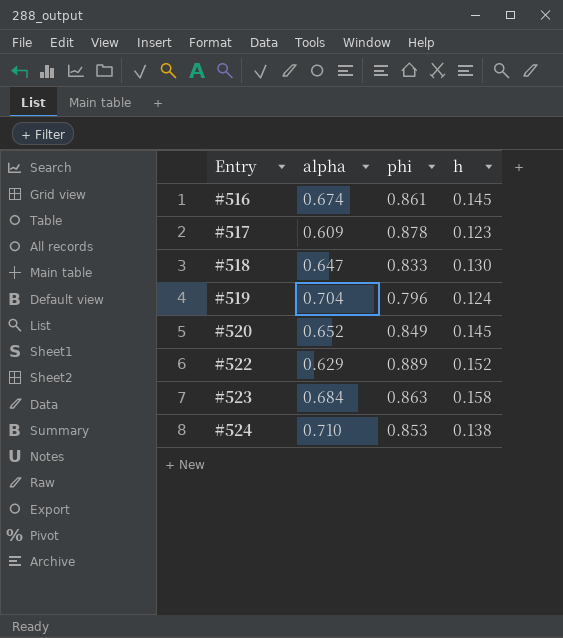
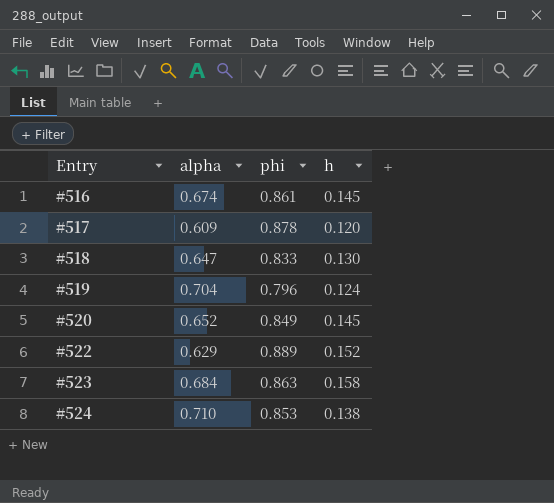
#517 | h: 0.123 -> 0.120

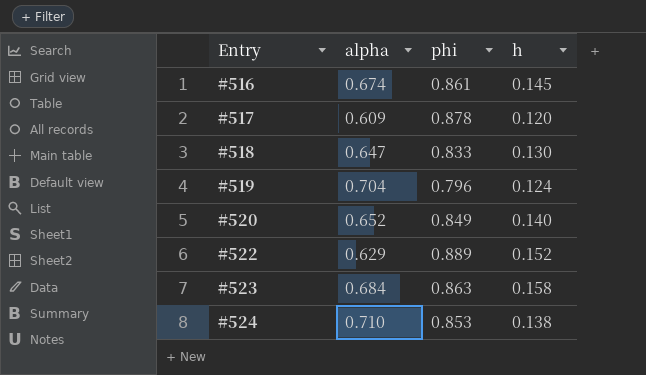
#520 | h: 0.145 -> 0.140

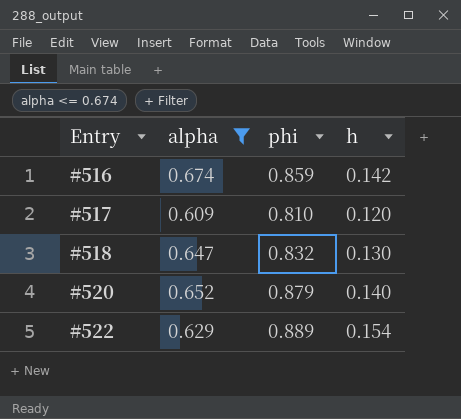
filter: none -> alpha <= 0.674
#516 | phi: 0.861 -> 0.859
#516 | h: 0.145 -> 0.142
#517 | phi: 0.878 -> 0.810
#518 | phi: 0.833 -> 0.832
#520 | phi: 0.849 -> 0.879
#522 | h: 0.152 -> 0.154

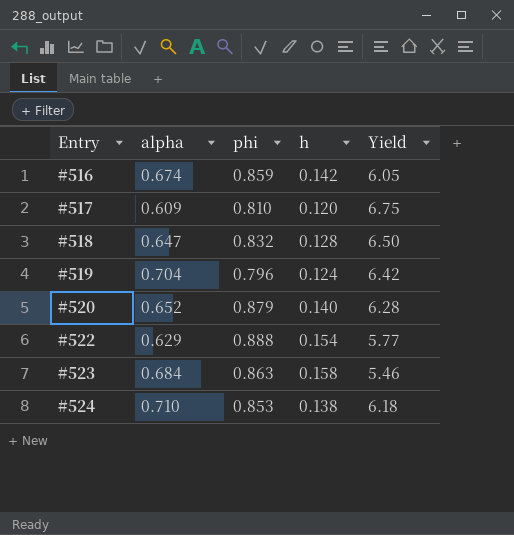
filter: alpha <= 0.674 -> none
column Yield | formula: none -> [phi] / [h]
#518 | h: 0.130 -> 0.128
#522 | phi: 0.889 -> 0.888

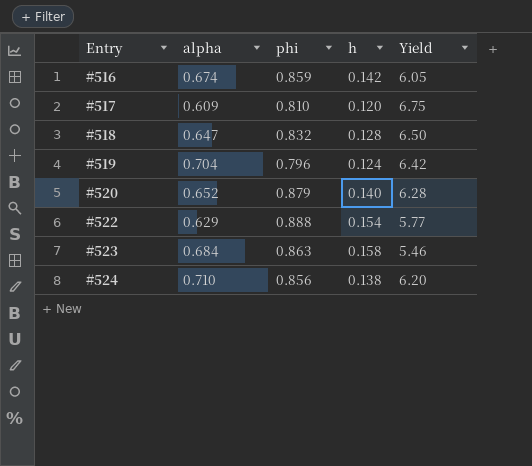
#524 | phi: 0.853 -> 0.856
#524 | Yield: 6.18 -> 6.20

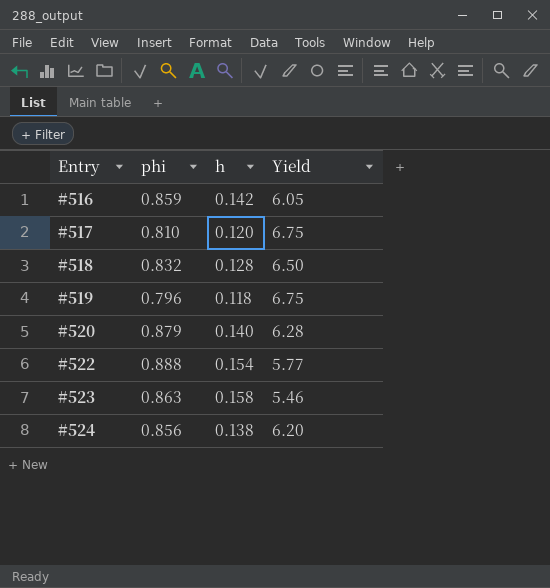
column alpha | position: 2 -> none
#519 | h: 0.124 -> 0.118
#519 | Yield: 6.42 -> 6.75

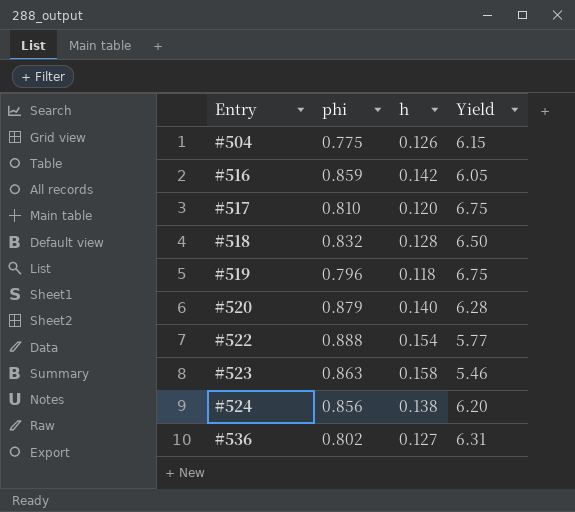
row #504: none -> 0.775 | 0.126 | 6.15
row #536: none -> 0.802 | 0.127 | 6.31

